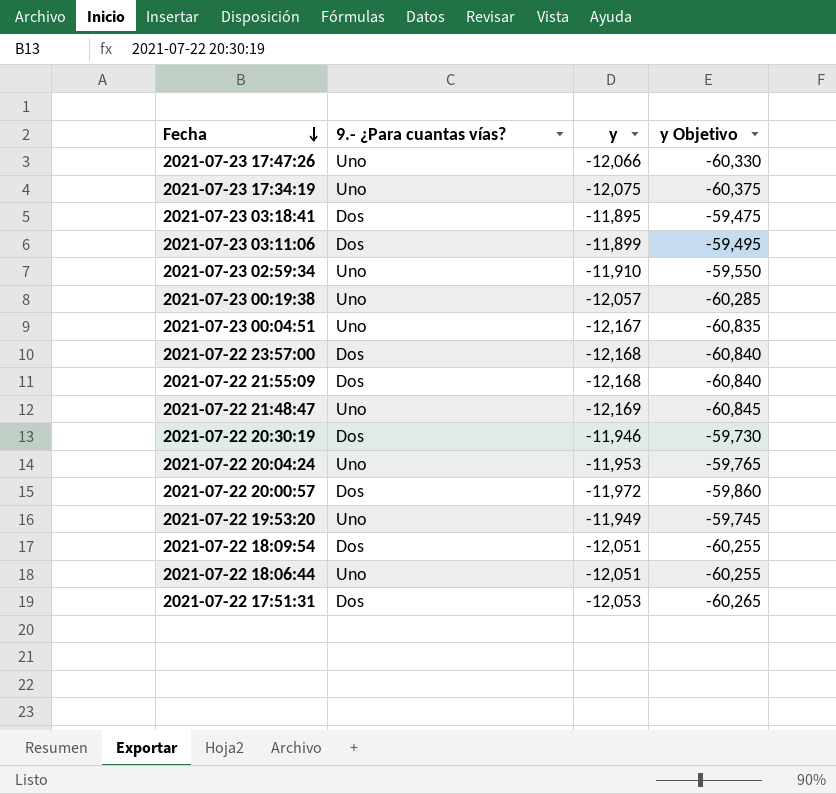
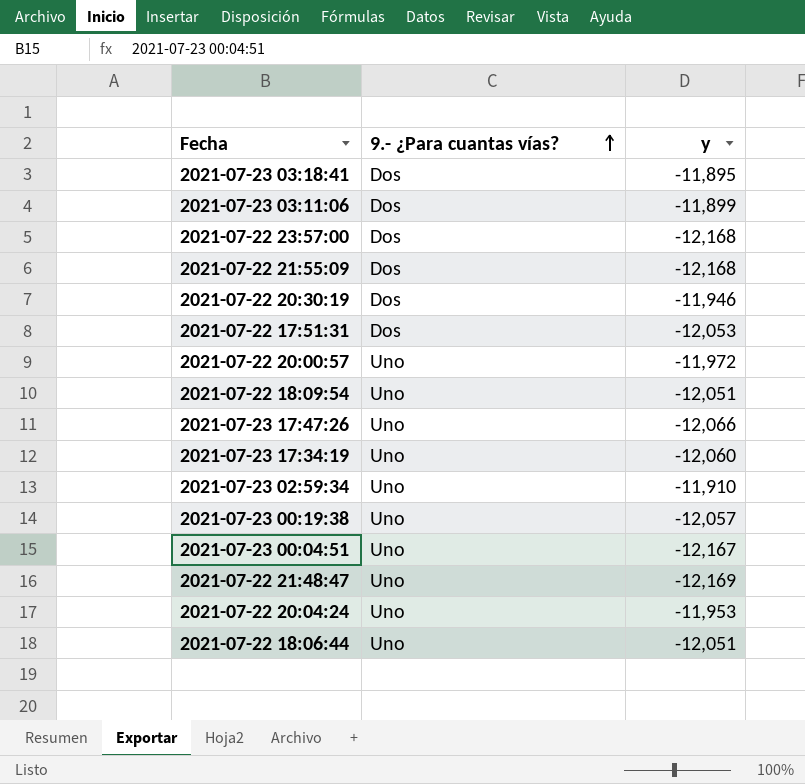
row order: Fecha descending -> 9.- ¿Para cuantas vías? ascending
column y Objetivo | formula: [y] * 5 -> none
row 2021-07-22 19:53:20: Uno | -11,949 | -59,745 -> none
2021-07-22 20:00:57 | 9.- ¿Para cuantas vías?: Dos -> Uno
2021-07-22 18:09:54 | 9.- ¿Para cuantas vías?: Dos -> Uno
2021-07-23 17:34:19 | y: -12,075 -> -12,060

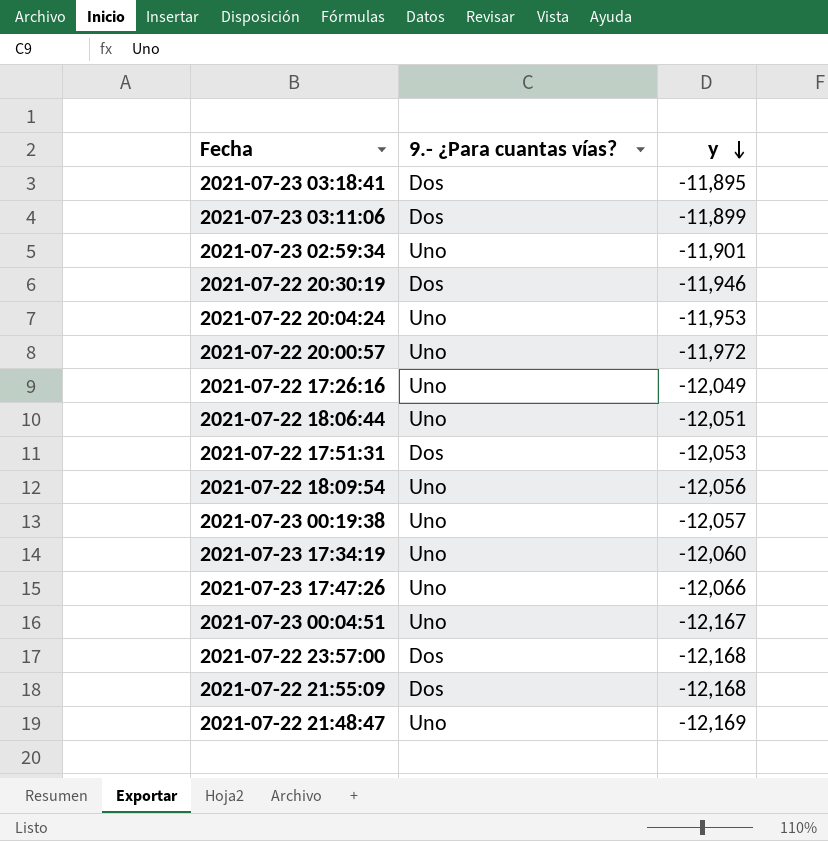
row order: 9.- ¿Para cuantas vías? ascending -> y descending
2021-07-23 02:59:34 | y: -11,910 -> -11,901
row 2021-07-22 17:26:16: none -> Uno | -12,049
2021-07-22 18:09:54 | y: -12,051 -> -12,056

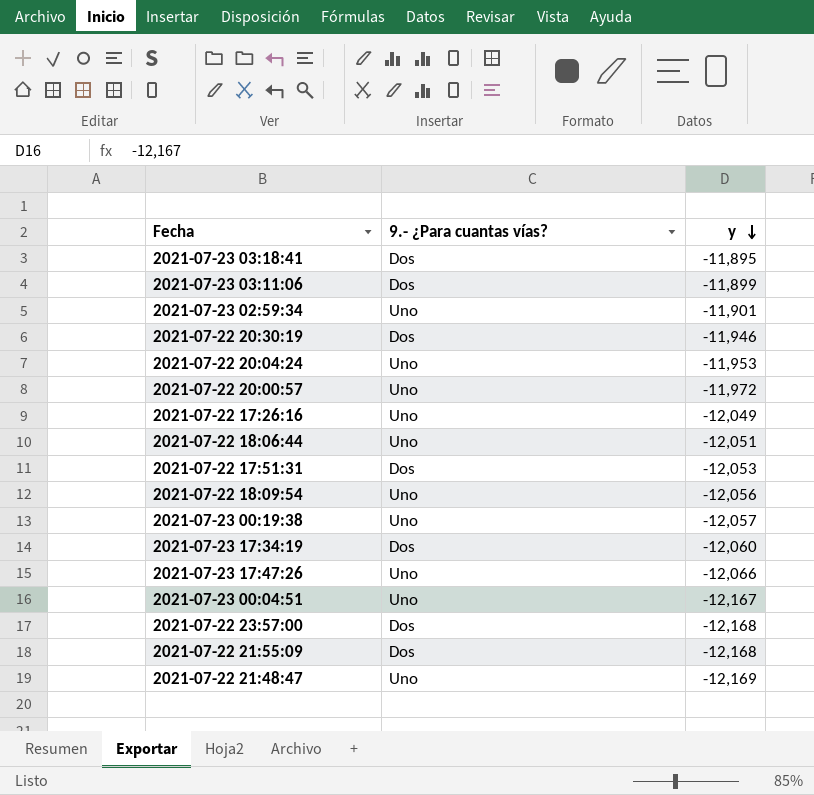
2021-07-23 17:34:19 | 9.- ¿Para cuantas vías?: Uno -> Dos

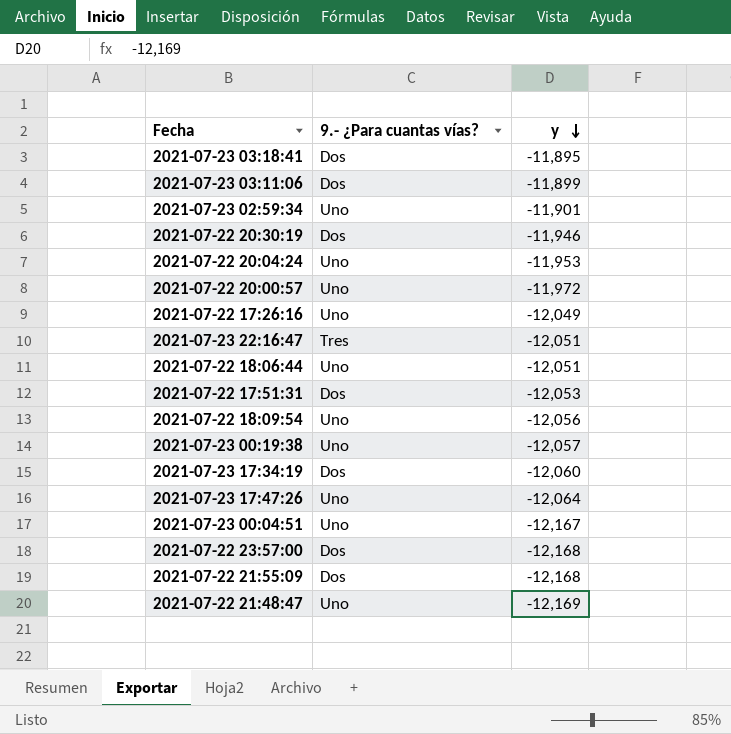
row 2021-07-23 22:16:47: none -> Tres | -12,051
2021-07-23 17:47:26 | y: -12,066 -> -12,064

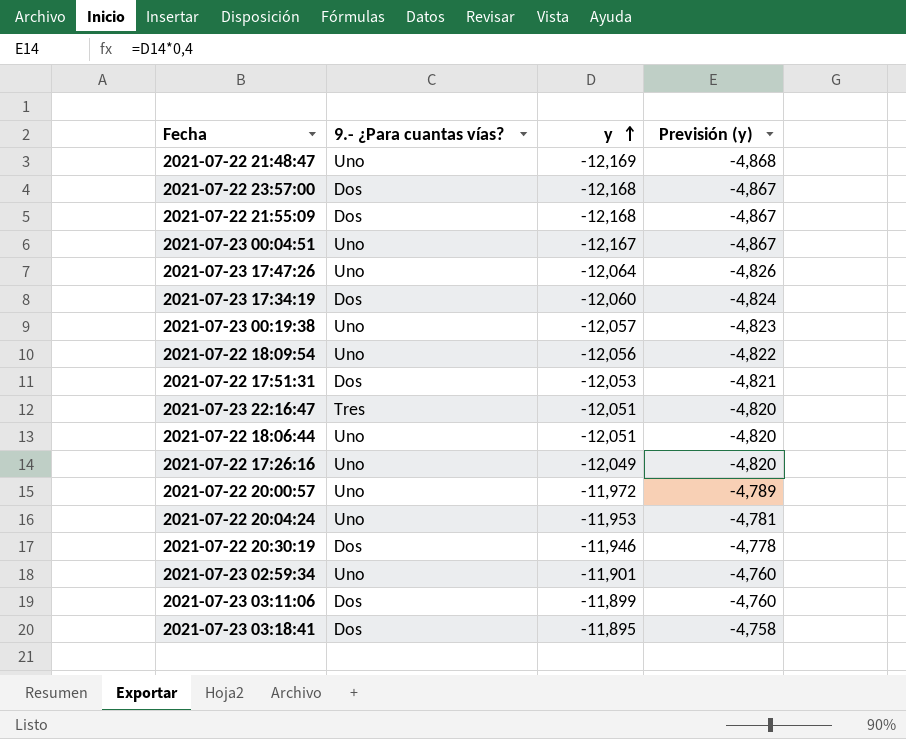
row order: y descending -> y ascending
column Previsión (y) | formula: none -> [y] * 0,4

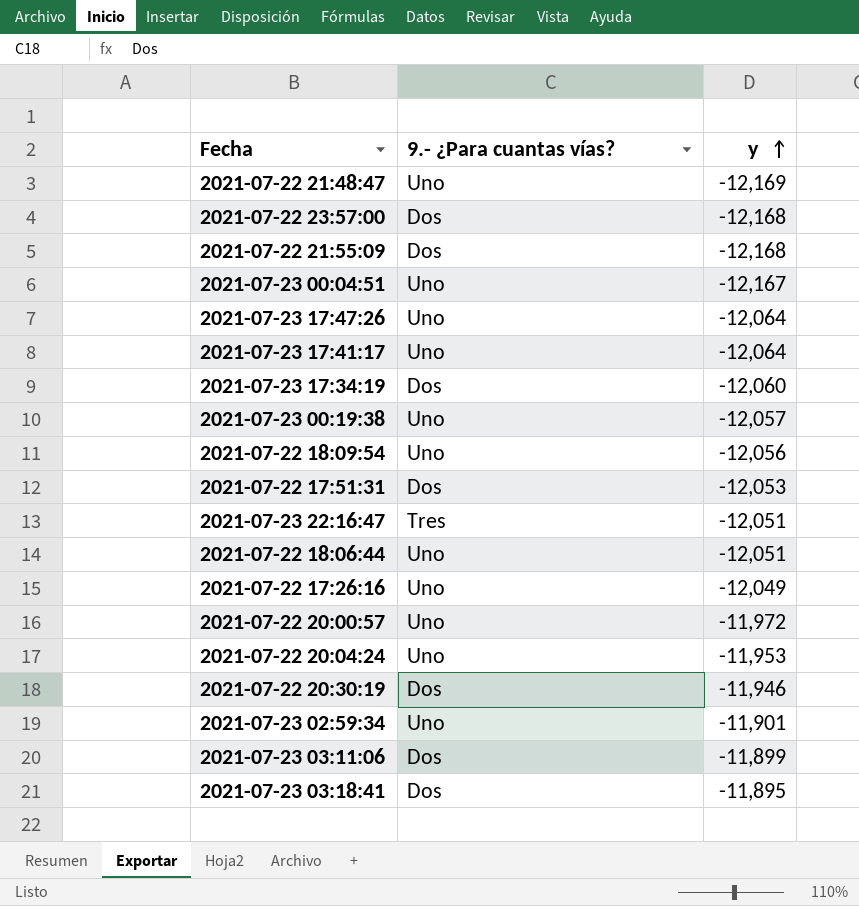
column Previsión (y) | formula: [y] * 0,4 -> none
row 2021-07-23 17:41:17: none -> Uno | -12,064

